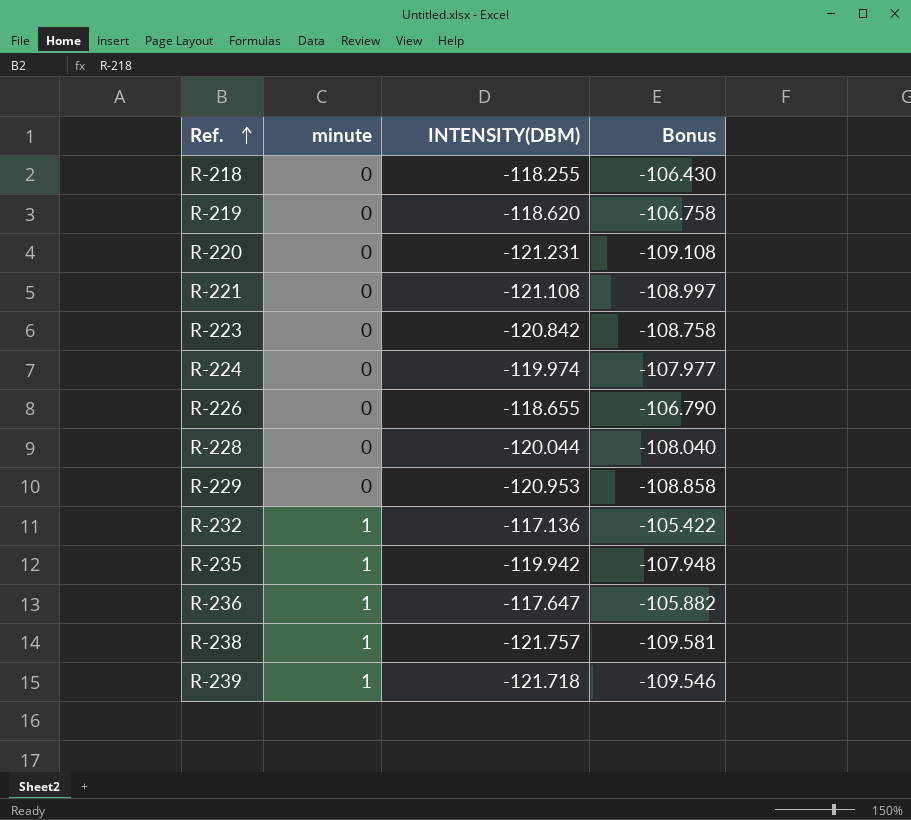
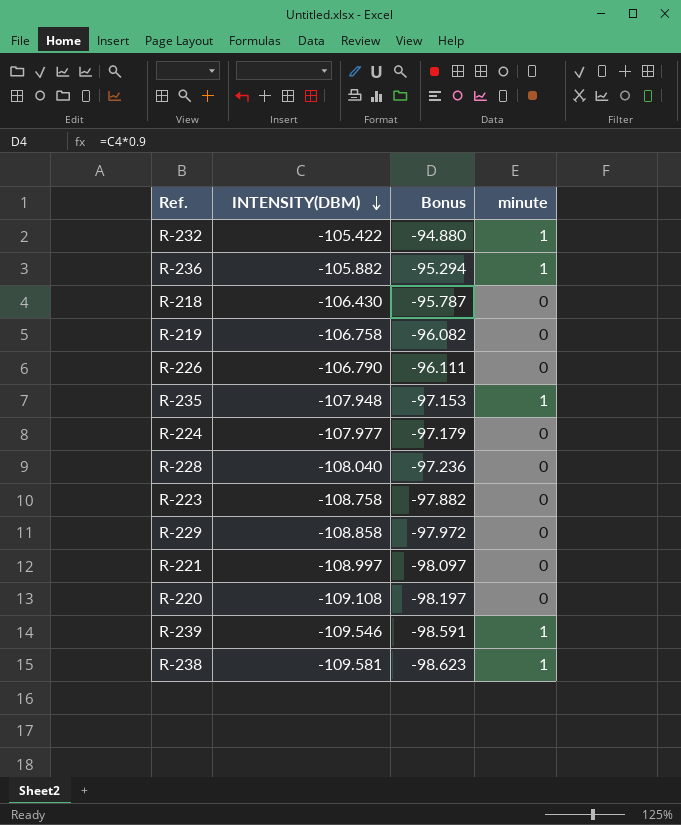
row order: Ref. ascending -> INTENSITY(DBM) descending
column minute | position: 2 -> 4
R-232 | INTENSITY(DBM): -117.136 -> -105.422
R-232 | Bonus: -105.422 -> -94.880
R-236 | INTENSITY(DBM): -117.647 -> -105.882
R-236 | Bonus: -105.882 -> -95.294
R-218 | INTENSITY(DBM): -118.255 -> -106.430
R-218 | Bonus: -106.430 -> -95.787
R-219 | INTENSITY(DBM): -118.620 -> -106.758
R-219 | Bonus: -106.758 -> -96.082
R-226 | INTENSITY(DBM): -118.655 -> -106.790
R-226 | Bonus: -106.790 -> -96.111
R-235 | INTENSITY(DBM): -119.942 -> -107.948
R-235 | Bonus: -107.948 -> -97.153
R-224 | INTENSITY(DBM): -119.974 -> -107.977
R-224 | Bonus: -107.977 -> -97.179
R-228 | INTENSITY(DBM): -120.044 -> -108.040
R-228 | Bonus: -108.040 -> -97.236
R-223 | INTENSITY(DBM): -120.842 -> -108.758
R-223 | Bonus: -108.758 -> -97.882
R-229 | INTENSITY(DBM): -120.953 -> -108.858
R-229 | Bonus: -108.858 -> -97.972
R-221 | INTENSITY(DBM): -121.108 -> -108.997
R-221 | Bonus: -108.997 -> -98.097
R-220 | INTENSITY(DBM): -121.231 -> -109.108
R-220 | Bonus: -109.108 -> -98.197
R-239 | INTENSITY(DBM): -121.718 -> -109.546
R-239 | Bonus: -109.546 -> -98.591
R-238 | INTENSITY(DBM): -121.757 -> -109.581
R-238 | Bonus: -109.581 -> -98.623

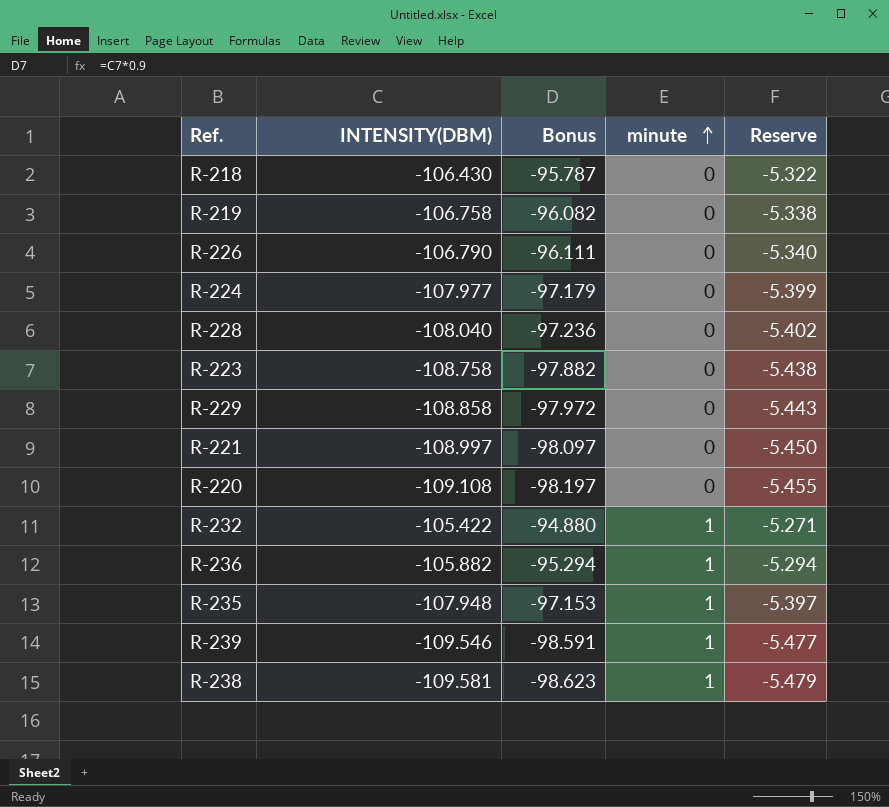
row order: INTENSITY(DBM) descending -> minute ascending
column Reserve | formula: none -> [INTENSITY(DBM)] * 0.05

